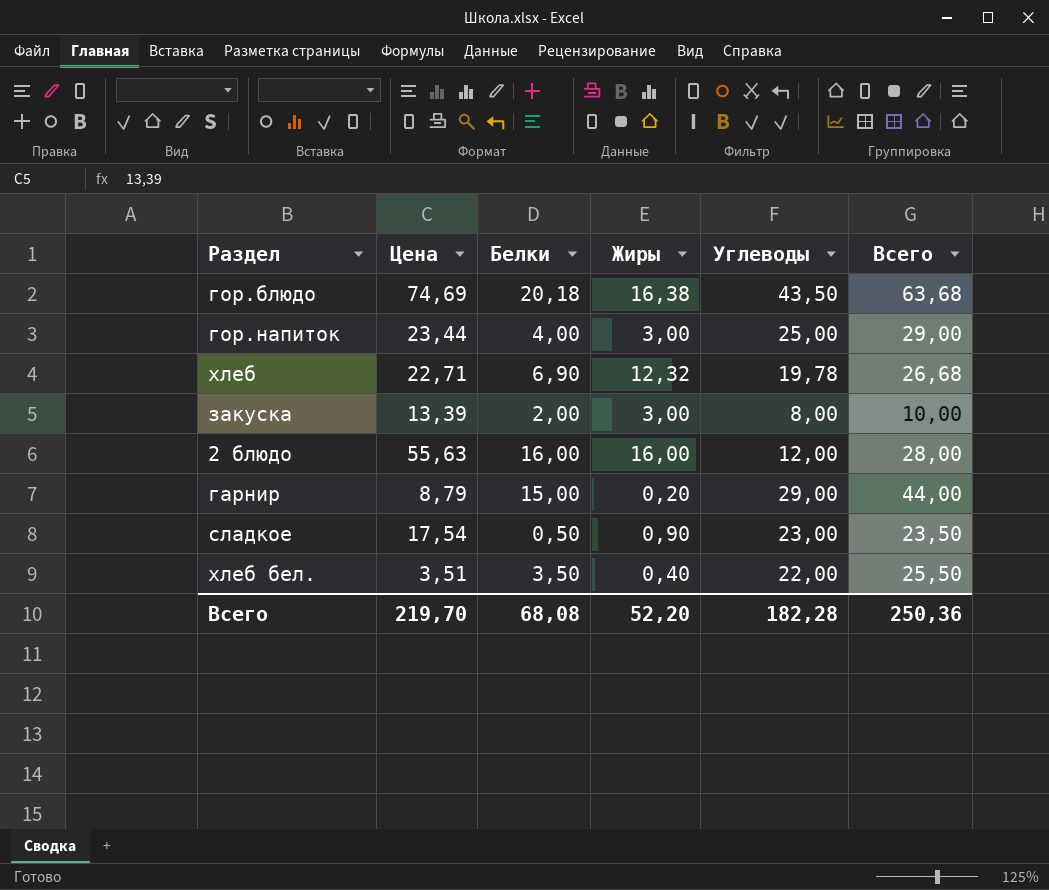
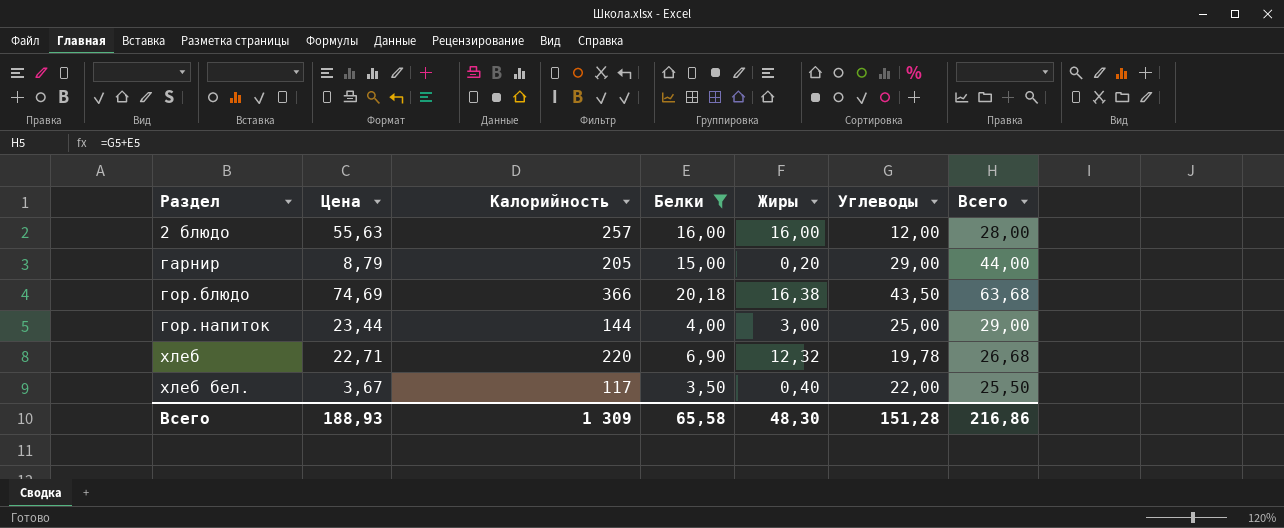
filter: none -> Белки >= 3,50
row order: none -> Раздел ascending
column Калорийность | position: none -> 3
хлеб бел. | Цена: 3,51 -> 3,67
Всего | Цена: 219,70 -> 188,93
Всего | Белки: 68,08 -> 65,58
Всего | Жиры: 52,20 -> 48,30
Всего | Углеводы: 182,28 -> 151,28
Всего | Всего: 250,36 -> 216,86

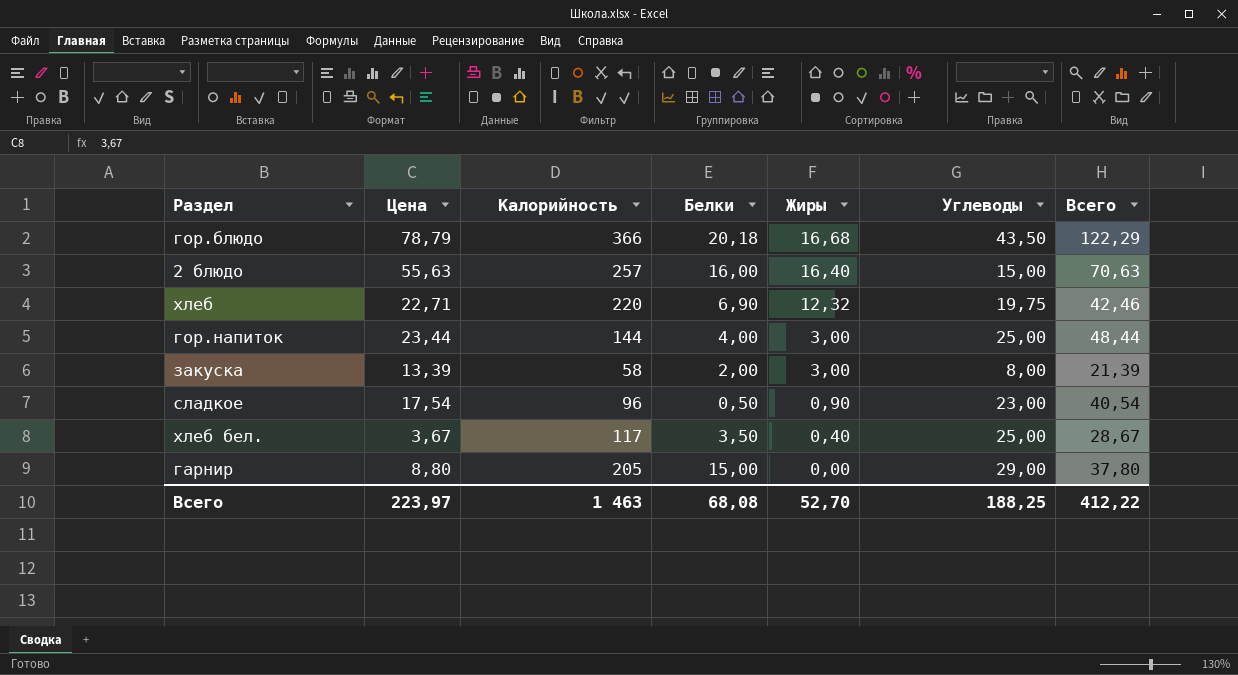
filter: Белки >= 3,50 -> none
row order: Раздел ascending -> Жиры descending
column Всего | formula: [Белки] + [Углеводы] -> [Цена] + [Углеводы]
гор.блюдо | Цена: 74,69 -> 78,79
гор.блюдо | Жиры: 16,38 -> 16,68
2 блюдо | Жиры: 16,00 -> 16,40
2 блюдо | Углеводы: 12,00 -> 15,00
хлеб | Углеводы: 19,78 -> 19,75
хлеб бел. | Углеводы: 22,00 -> 25,00
гарнир | Цена: 8,79 -> 8,80
гарнир | Жиры: 0,20 -> 0,00
Всего | Цена: 188,93 -> 223,97
Всего | Калорийность: 1 309 -> 1 463
Всего | Белки: 65,58 -> 68,08
Всего | Жиры: 48,30 -> 52,70
Всего | Углеводы: 151,28 -> 188,25
Всего | Всего: 216,86 -> 412,22

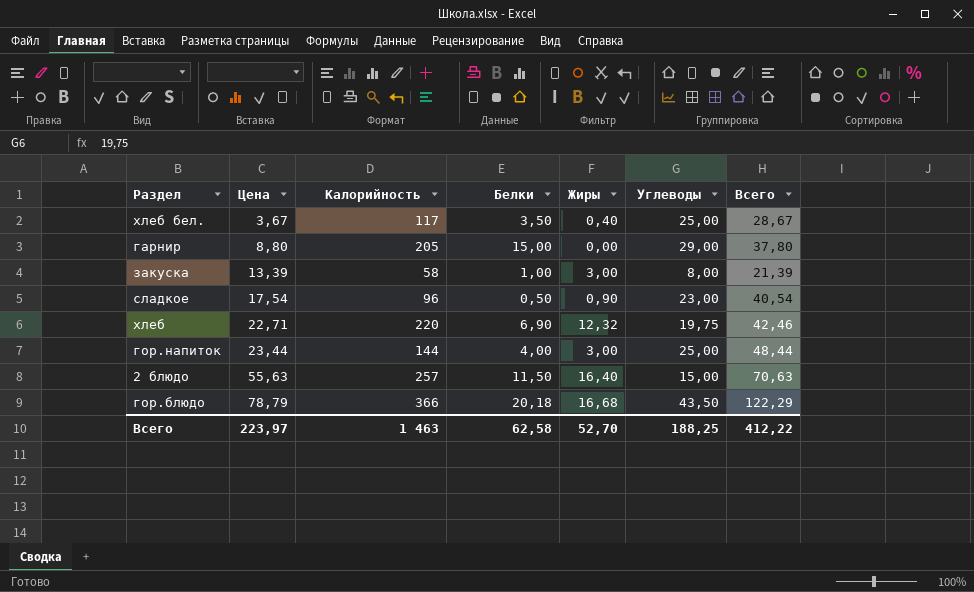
row order: Жиры descending -> Цена ascending
закуска | Белки: 2,00 -> 1,00
2 блюдо | Белки: 16,00 -> 11,50
Всего | Белки: 68,08 -> 62,58

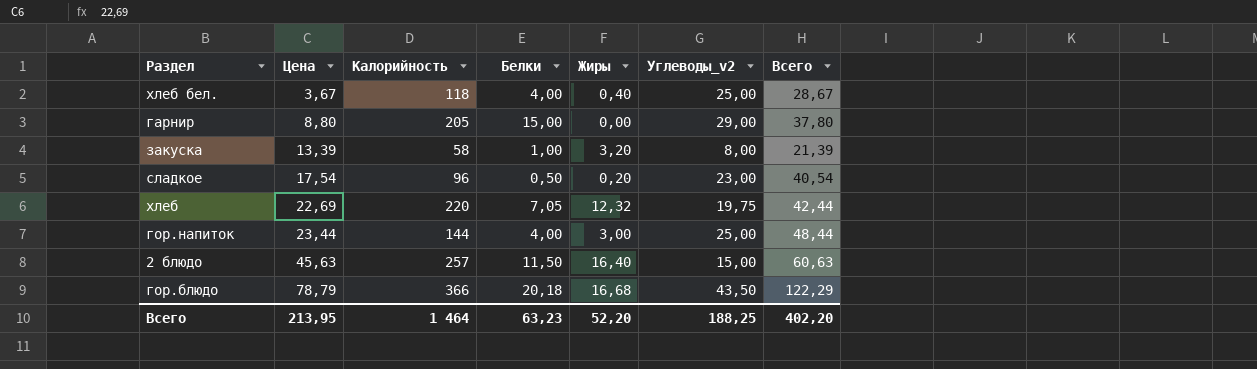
column name: Углеводы -> Углеводы_v2
хлеб бел. | Калорийность: 117 -> 118
хлеб бел. | Белки: 3,50 -> 4,00
закуска | Жиры: 3,00 -> 3,20
сладкое | Жиры: 0,90 -> 0,20
хлеб | Цена: 22,71 -> 22,69
хлеб | Белки: 6,90 -> 7,05
хлеб | Всего: 42,46 -> 42,44
2 блюдо | Цена: 55,63 -> 45,63
2 блюдо | Всего: 70,63 -> 60,63
Всего | Цена: 223,97 -> 213,95
Всего | Калорийность: 1 463 -> 1 464
Всего | Белки: 62,58 -> 63,23
Всего | Жиры: 52,70 -> 52,20
Всего | Всего: 412,22 -> 402,20

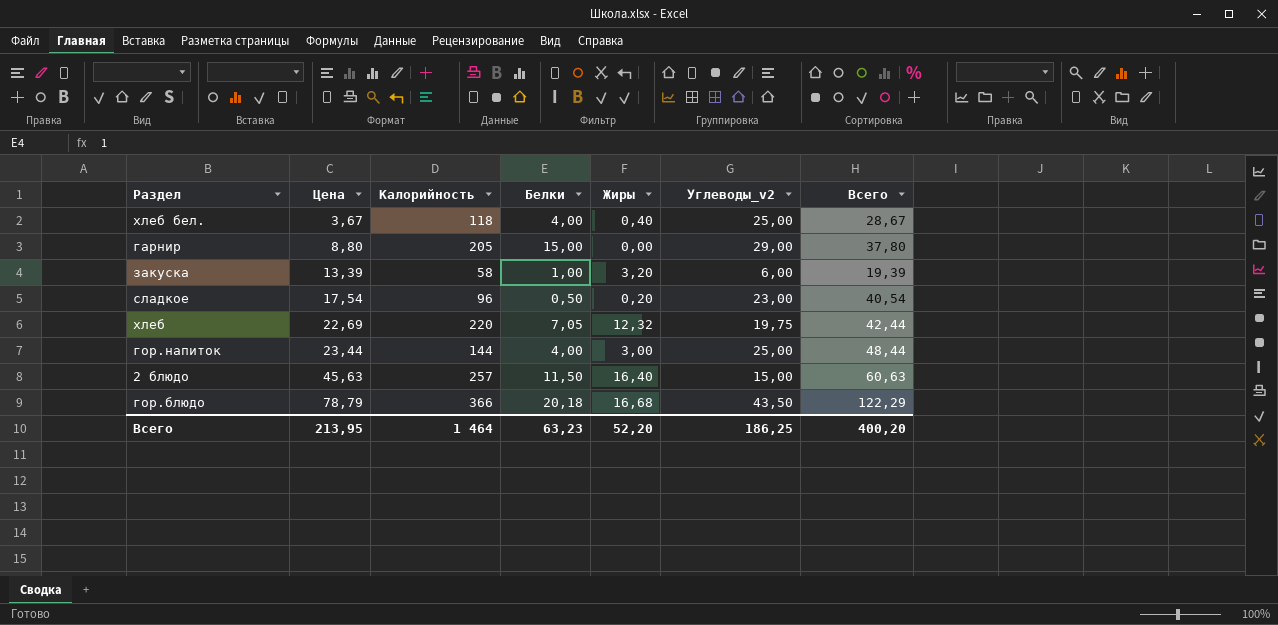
закуска | Углеводы_v2: 8,00 -> 6,00
закуска | Всего: 21,39 -> 19,39
Всего | Углеводы_v2: 188,25 -> 186,25
Всего | Всего: 402,20 -> 400,20

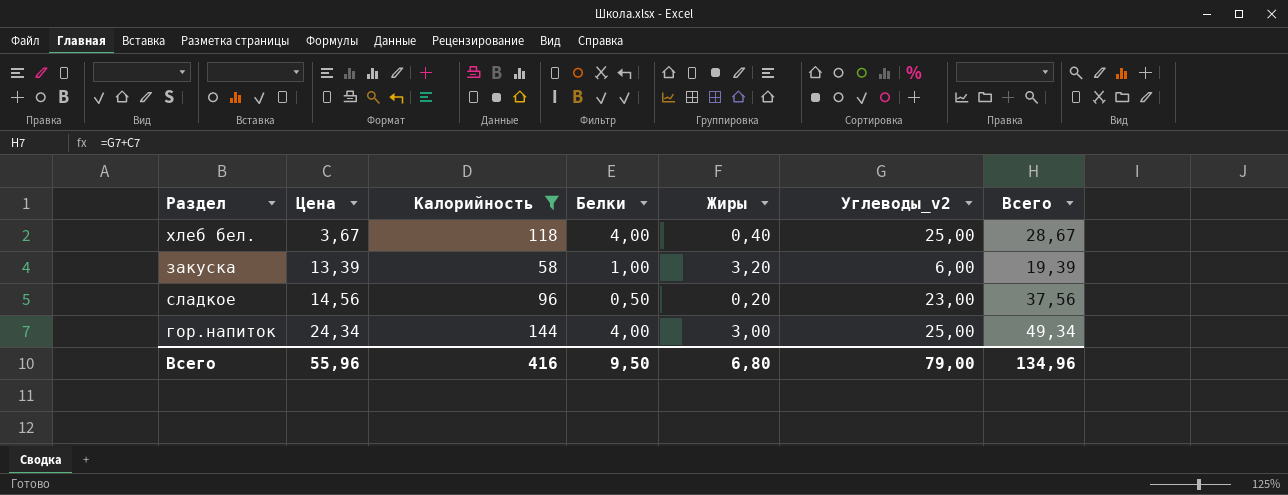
filter: none -> Калорийность <= 144
сладкое | Цена: 17,54 -> 14,56
сладкое | Всего: 40,54 -> 37,56
гор.напиток | Цена: 23,44 -> 24,34
гор.напиток | Всего: 48,44 -> 49,34
Всего | Цена: 213,95 -> 55,96
Всего | Калорийность: 1 464 -> 416
Всего | Белки: 63,23 -> 9,50
Всего | Жиры: 52,20 -> 6,80
Всего | Углеводы_v2: 186,25 -> 79,00
Всего | Всего: 400,20 -> 134,96

